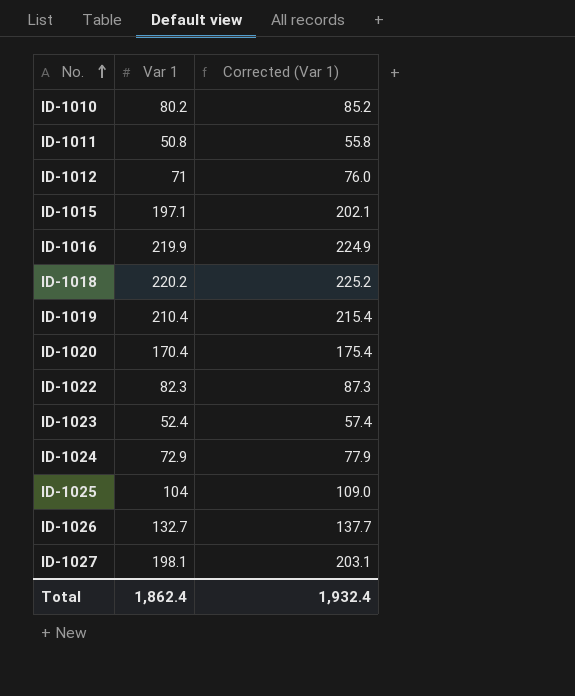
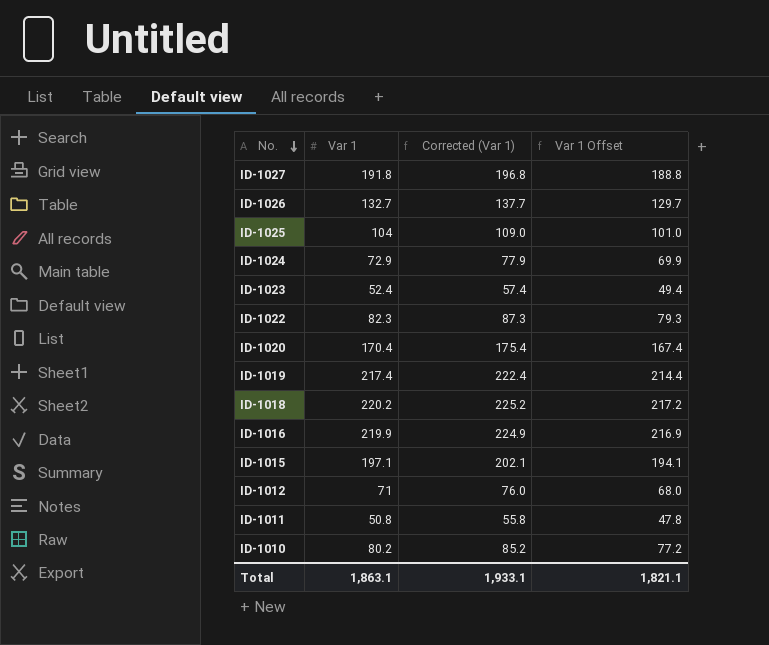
row order: No. ascending -> No. descending
column Var 1 Offset | formula: none -> [Var 1] - 3
ID-1027 | Var 1: 198.1 -> 191.8
ID-1027 | Corrected (Var 1): 203.1 -> 196.8
ID-1019 | Var 1: 210.4 -> 217.4
ID-1019 | Corrected (Var 1): 215.4 -> 222.4
Total | Var 1: 1,862.4 -> 1,863.1
Total | Corrected (Var 1): 1,932.4 -> 1,933.1

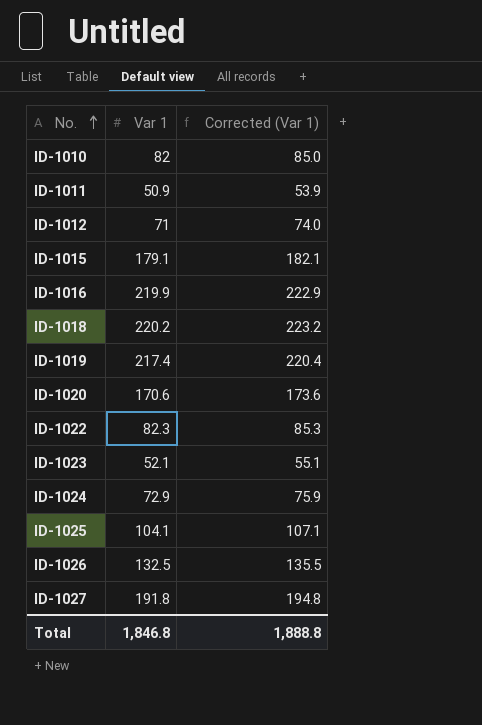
row order: No. descending -> No. ascending
column Var 1 Offset | formula: [Var 1] - 3 -> none
column Corrected (Var 1) | formula: [Var 1] + 5 -> [Var 1] + 3
ID-1010 | Var 1: 80.2 -> 82
ID-1011 | Var 1: 50.8 -> 50.9
ID-1015 | Var 1: 197.1 -> 179.1
ID-1020 | Var 1: 170.4 -> 170.6
ID-1023 | Var 1: 52.4 -> 52.1
ID-1025 | Var 1: 104 -> 104.1
ID-1026 | Var 1: 132.7 -> 132.5
Total | Var 1: 1,863.1 -> 1,846.8
Total | Corrected (Var 1): 1,933.1 -> 1,888.8

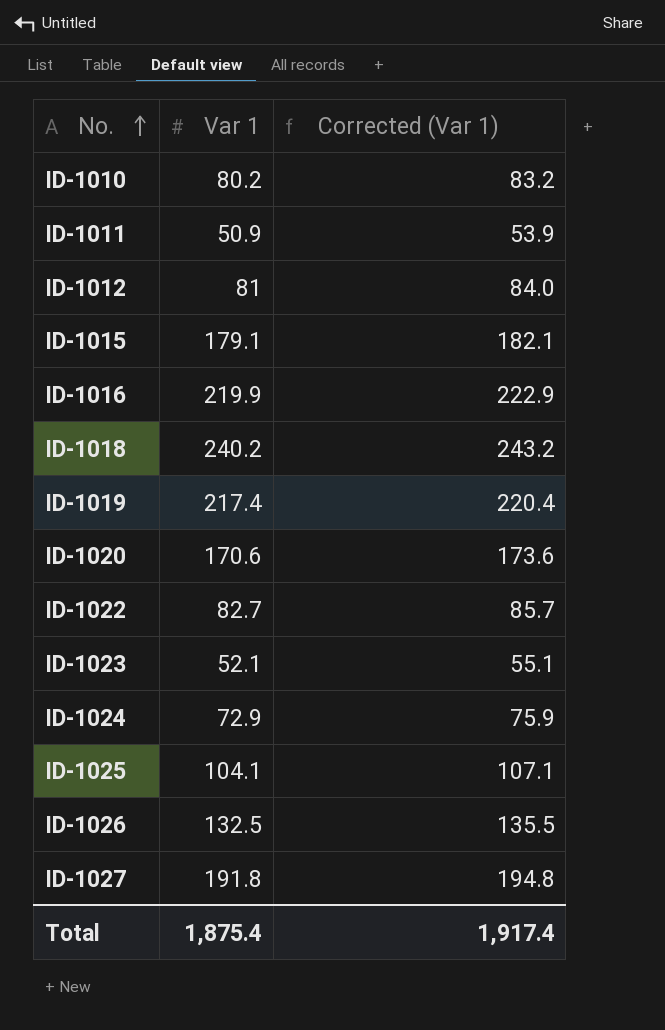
ID-1010 | Var 1: 82 -> 80.2
ID-1010 | Corrected (Var 1): 85.0 -> 83.2
ID-1012 | Var 1: 71 -> 81
ID-1012 | Corrected (Var 1): 74.0 -> 84.0
ID-1018 | Var 1: 220.2 -> 240.2
ID-1018 | Corrected (Var 1): 223.2 -> 243.2
ID-1022 | Var 1: 82.3 -> 82.7
ID-1022 | Corrected (Var 1): 85.3 -> 85.7
Total | Var 1: 1,846.8 -> 1,875.4
Total | Corrected (Var 1): 1,888.8 -> 1,917.4

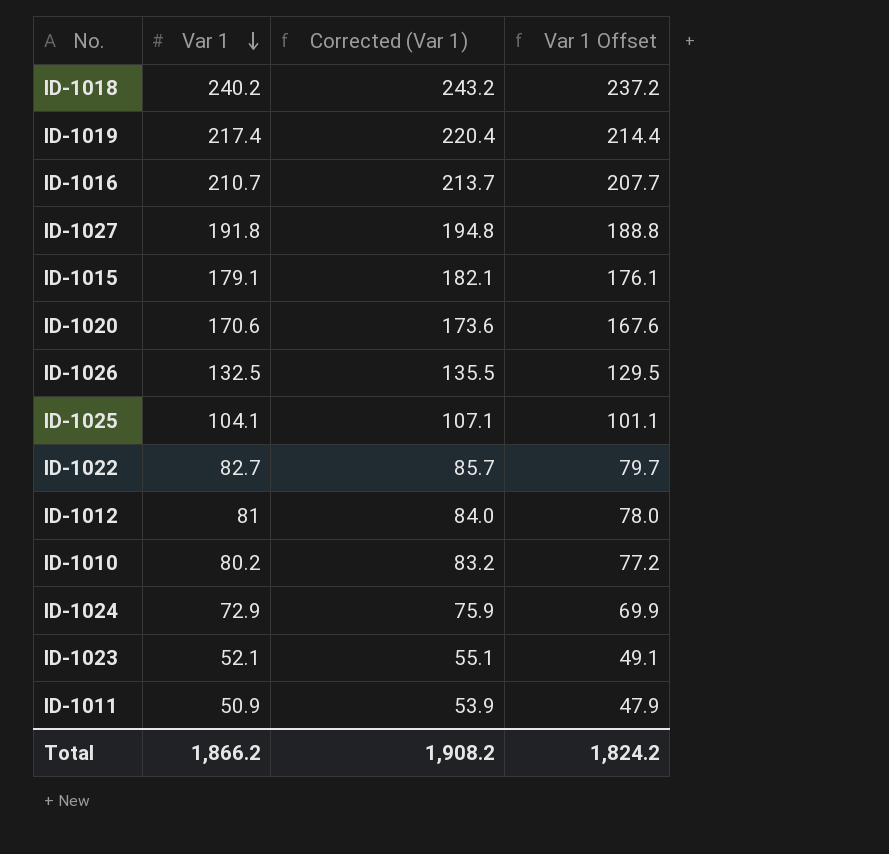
row order: No. ascending -> Var 1 descending
column Var 1 Offset | formula: none -> [Var 1] - 3
ID-1016 | Var 1: 219.9 -> 210.7
ID-1016 | Corrected (Var 1): 222.9 -> 213.7
Total | Var 1: 1,875.4 -> 1,866.2
Total | Corrected (Var 1): 1,917.4 -> 1,908.2

